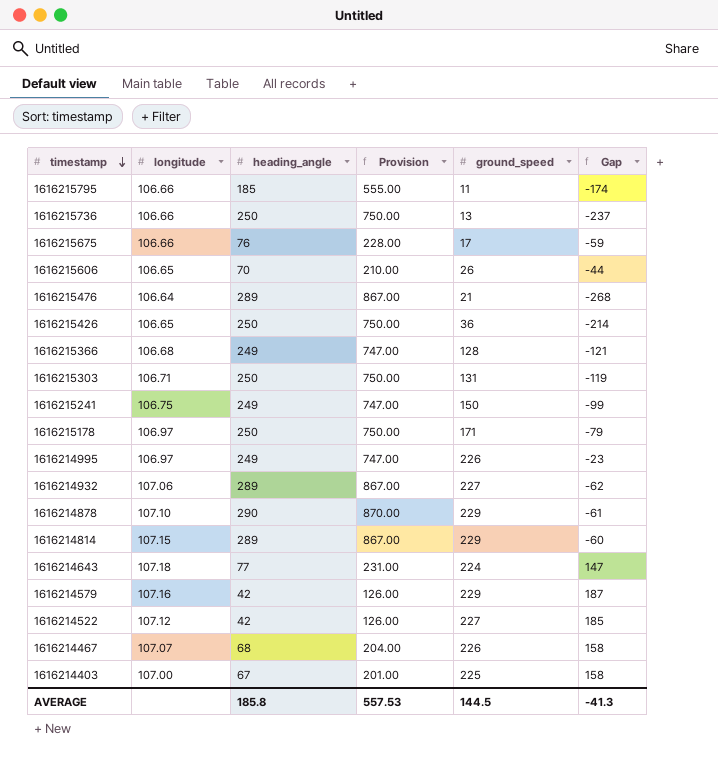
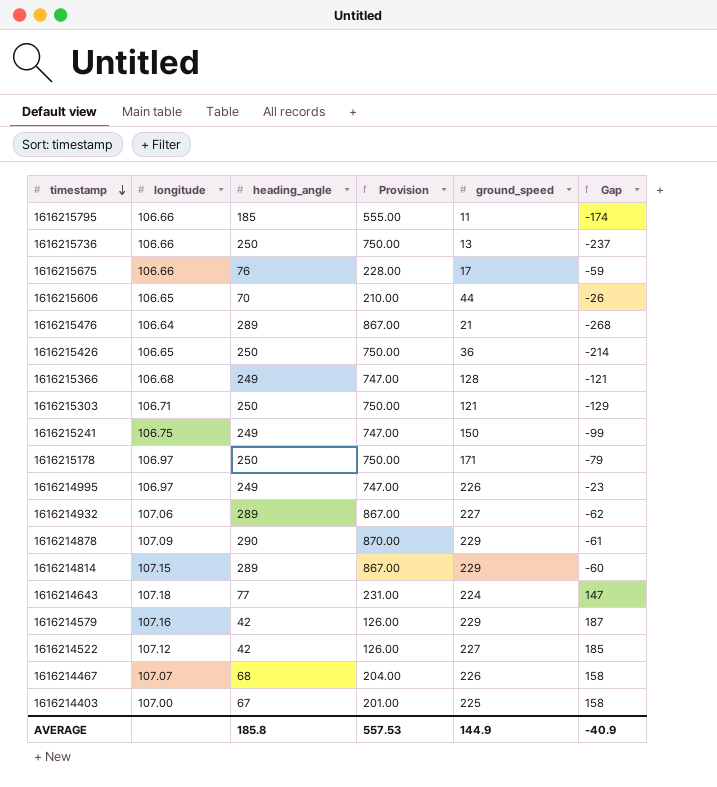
1616215606 | ground_speed: 26 -> 44
1616215606 | Gap: -44 -> -26
1616215303 | ground_speed: 131 -> 121
1616215303 | Gap: -119 -> -129
1616214878 | longitude: 107.10 -> 107.09
AVERAGE | ground_speed: 144.5 -> 144.9
AVERAGE | Gap: -41.3 -> -40.9

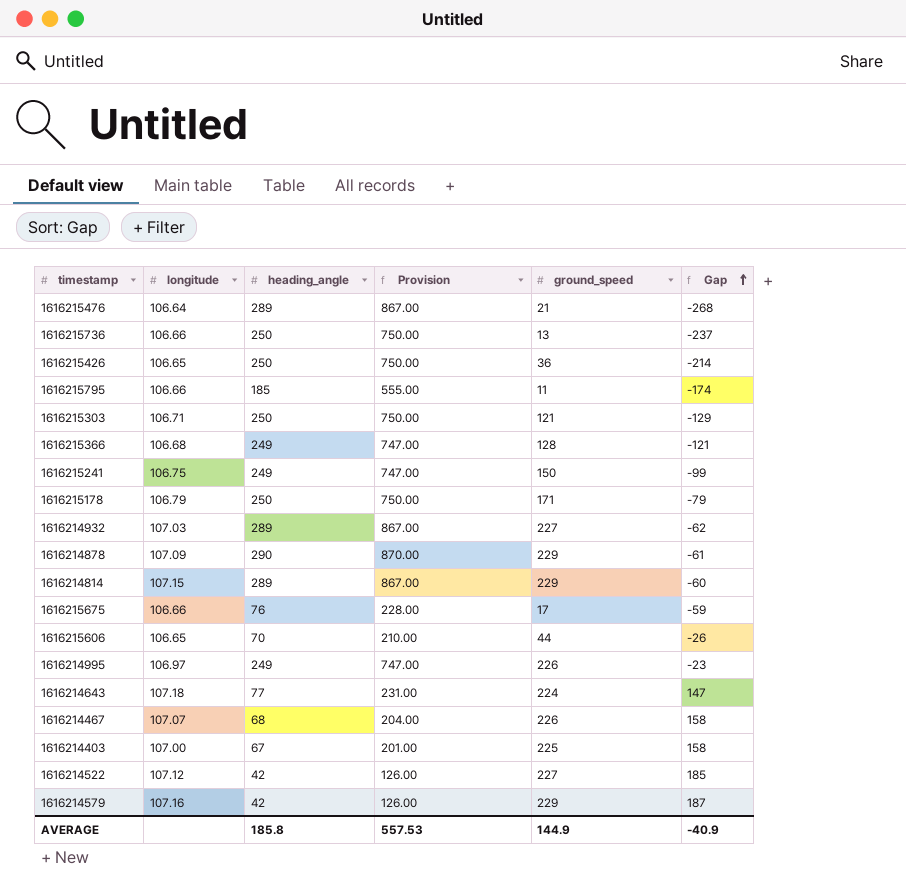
row order: timestamp descending -> Gap ascending
1616215178 | longitude: 106.97 -> 106.79
1616214932 | longitude: 107.06 -> 107.03

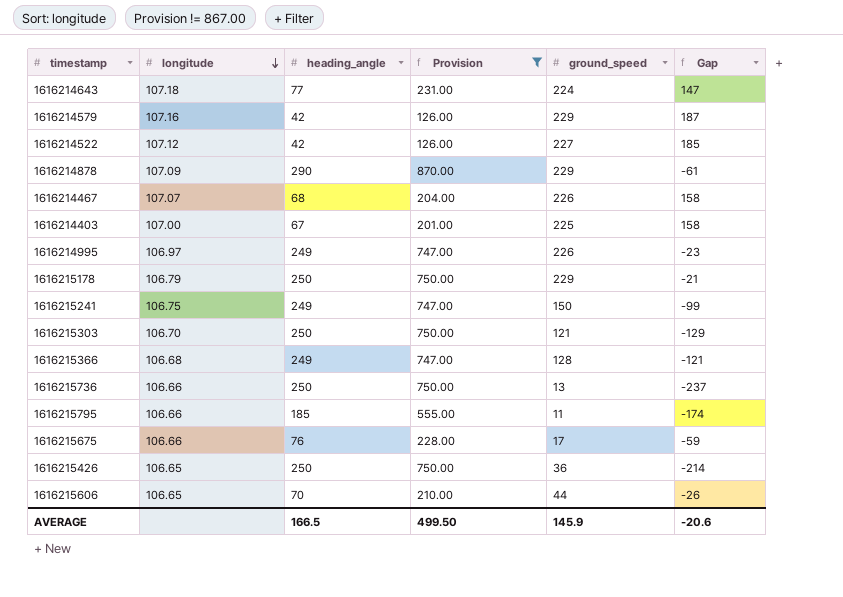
filter: none -> Provision != 867.00
row order: Gap ascending -> longitude descending
1616215178 | ground_speed: 171 -> 229
1616215178 | Gap: -79 -> -21
1616215303 | longitude: 106.71 -> 106.70
AVERAGE | heading_angle: 185.8 -> 166.5
AVERAGE | Provision: 557.53 -> 499.50
AVERAGE | ground_speed: 144.9 -> 145.9
AVERAGE | Gap: -40.9 -> -20.6

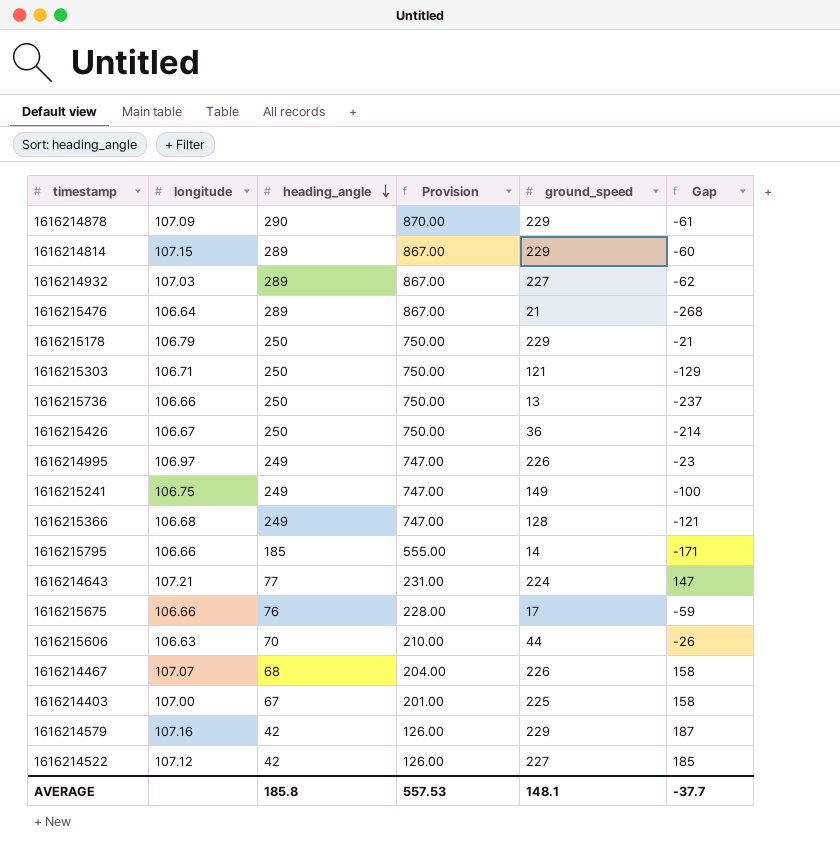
filter: Provision != 867.00 -> none
row order: longitude descending -> heading_angle descending
1616215303 | longitude: 106.70 -> 106.71
1616215426 | longitude: 106.65 -> 106.67
1616215241 | ground_speed: 150 -> 149
1616215241 | Gap: -99 -> -100
1616215795 | ground_speed: 11 -> 14
1616215795 | Gap: -174 -> -171
1616214643 | longitude: 107.18 -> 107.21
1616215606 | longitude: 106.65 -> 106.63
AVERAGE | heading_angle: 166.5 -> 185.8
AVERAGE | Provision: 499.50 -> 557.53
AVERAGE | ground_speed: 145.9 -> 148.1
AVERAGE | Gap: -20.6 -> -37.7

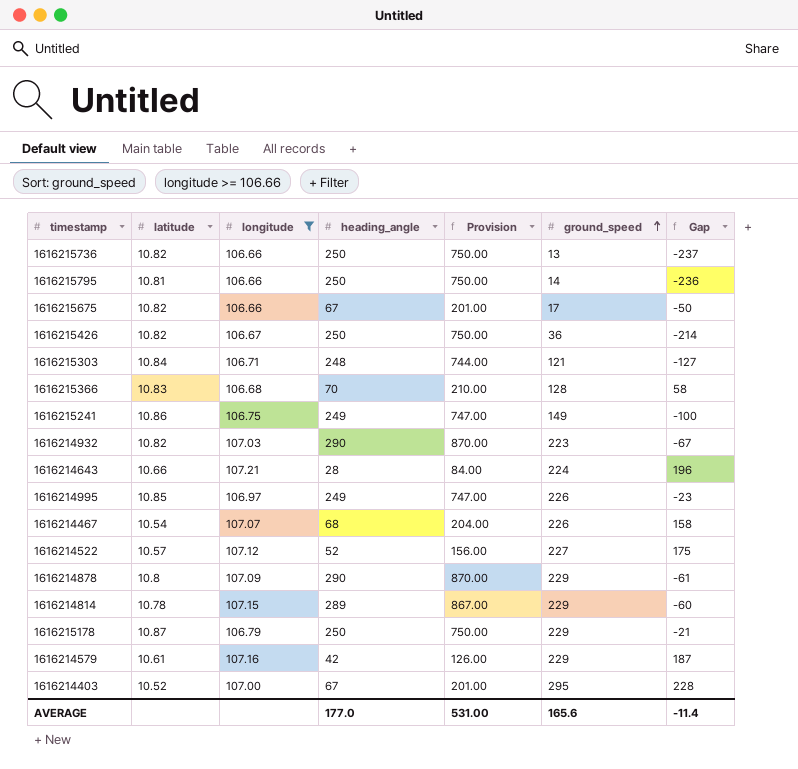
filter: none -> longitude >= 106.66
row order: heading_angle descending -> ground_speed ascending
column latitude | position: none -> 2
1616215795 | heading_angle: 185 -> 250
1616215795 | Provision: 555.00 -> 750.00
1616215795 | Gap: -171 -> -236
1616215675 | heading_angle: 76 -> 67
1616215675 | Provision: 228.00 -> 201.00
1616215675 | Gap: -59 -> -50
1616215303 | heading_angle: 250 -> 248
1616215303 | Provision: 750.00 -> 744.00
1616215303 | Gap: -129 -> -127
1616215366 | heading_angle: 249 -> 70
1616215366 | Provision: 747.00 -> 210.00
1616215366 | Gap: -121 -> 58
1616214932 | heading_angle: 289 -> 290
1616214932 | Provision: 867.00 -> 870.00
1616214932 | ground_speed: 227 -> 223
1616214932 | Gap: -62 -> -67
1616214643 | heading_angle: 77 -> 28
1616214643 | Provision: 231.00 -> 84.00
1616214643 | Gap: 147 -> 196
1616214522 | heading_angle: 42 -> 52
1616214522 | Provision: 126.00 -> 156.00
1616214522 | Gap: 185 -> 175
1616214403 | ground_speed: 225 -> 295
1616214403 | Gap: 158 -> 228
AVERAGE | heading_angle: 185.8 -> 177.0
AVERAGE | Provision: 557.53 -> 531.00
AVERAGE | ground_speed: 148.1 -> 165.6
AVERAGE | Gap: -37.7 -> -11.4

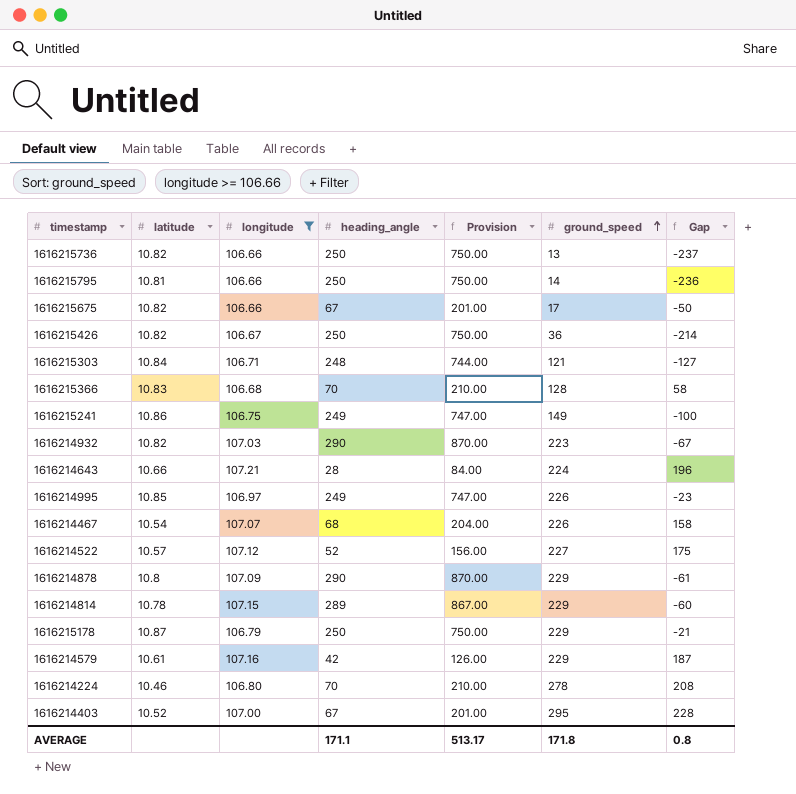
row 1616214224: none -> 10.46 | 106.80 | 70 | 210.00 | 278 | 208
AVERAGE | heading_angle: 177.0 -> 171.1
AVERAGE | Provision: 531.00 -> 513.17
AVERAGE | ground_speed: 165.6 -> 171.8
AVERAGE | Gap: -11.4 -> 0.8

